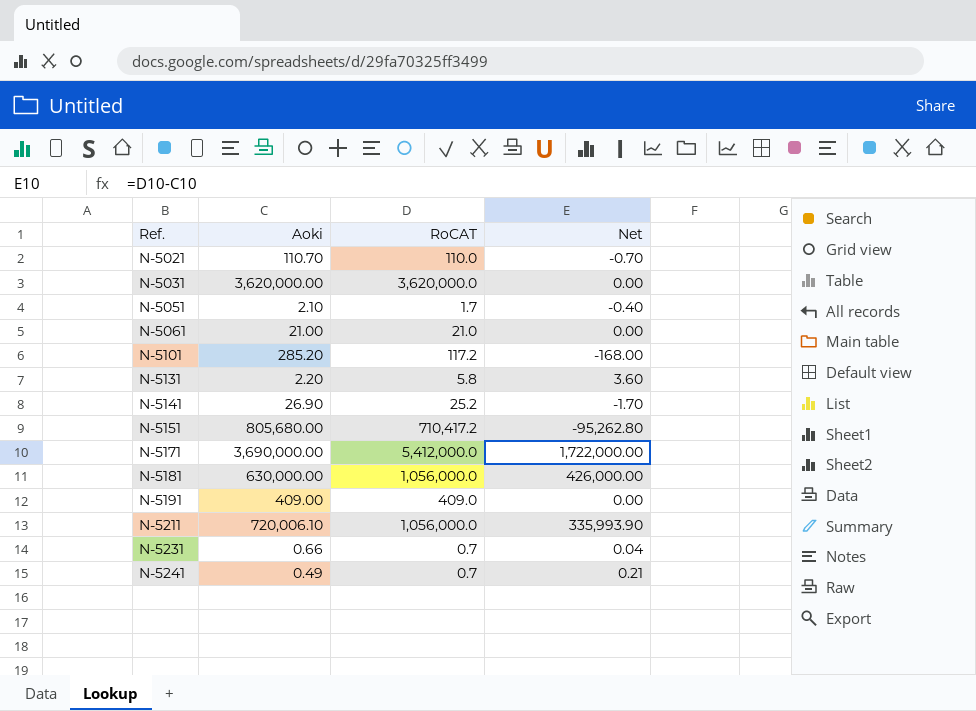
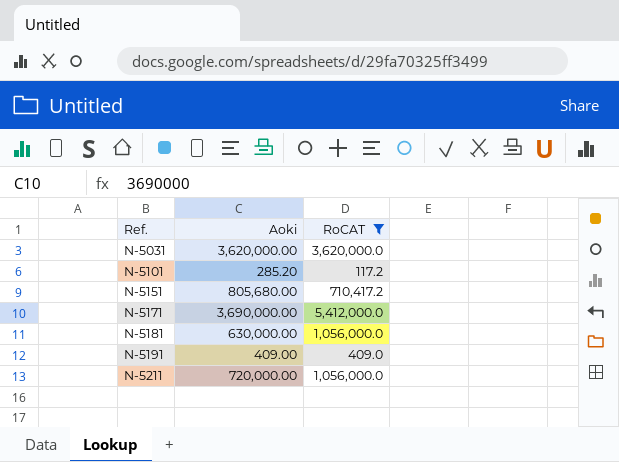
filter: none -> RoCAT >= 117.2
column Net | formula: [RoCAT] - [Aoki] -> none
N-5211 | Aoki: 720,006.10 -> 720,000.00

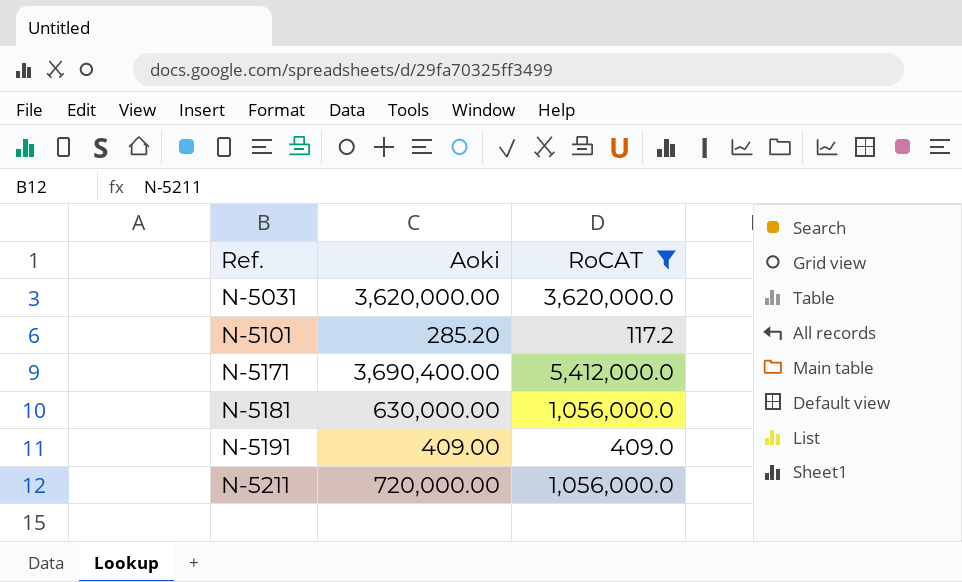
row N-5151: 805,680.00 | 710,417.2 -> none
N-5171 | Aoki: 3,690,000.00 -> 3,690,400.00

